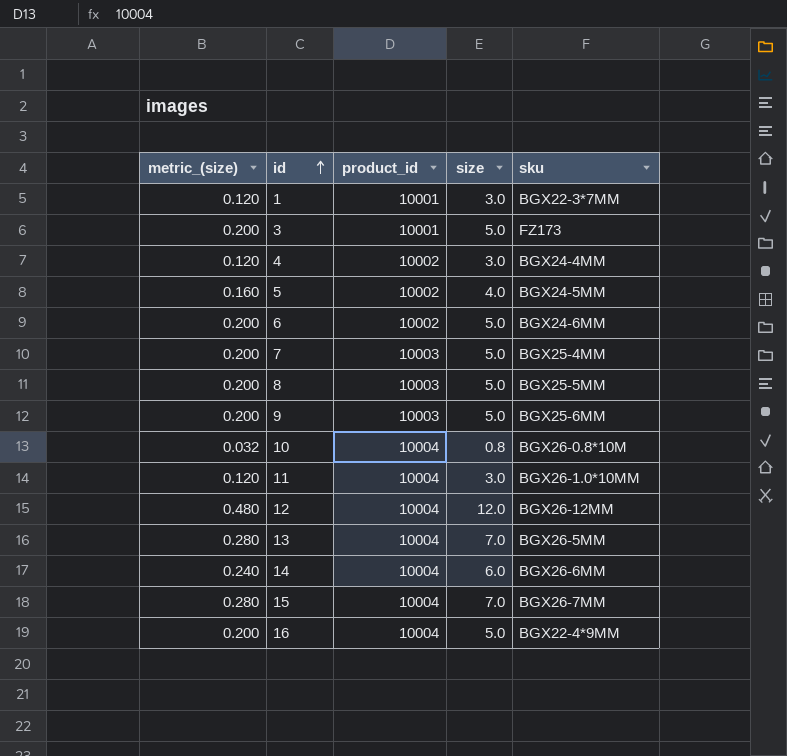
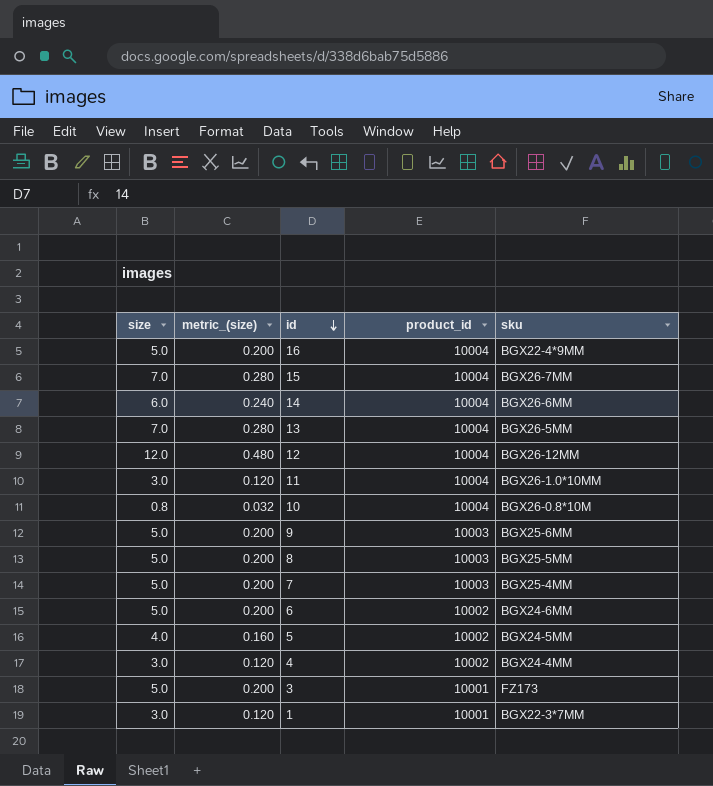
row order: id ascending -> id descending
column size | position: 4 -> 1

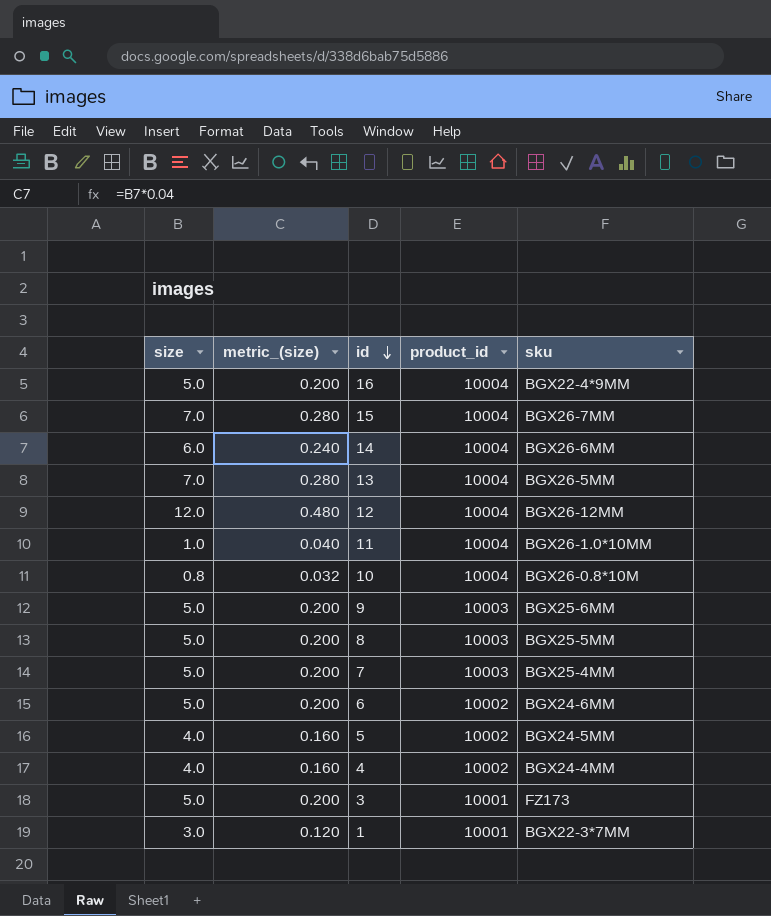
11 | size: 3.0 -> 1.0
11 | metric_(size): 0.120 -> 0.040
4 | size: 3.0 -> 4.0
4 | metric_(size): 0.120 -> 0.160

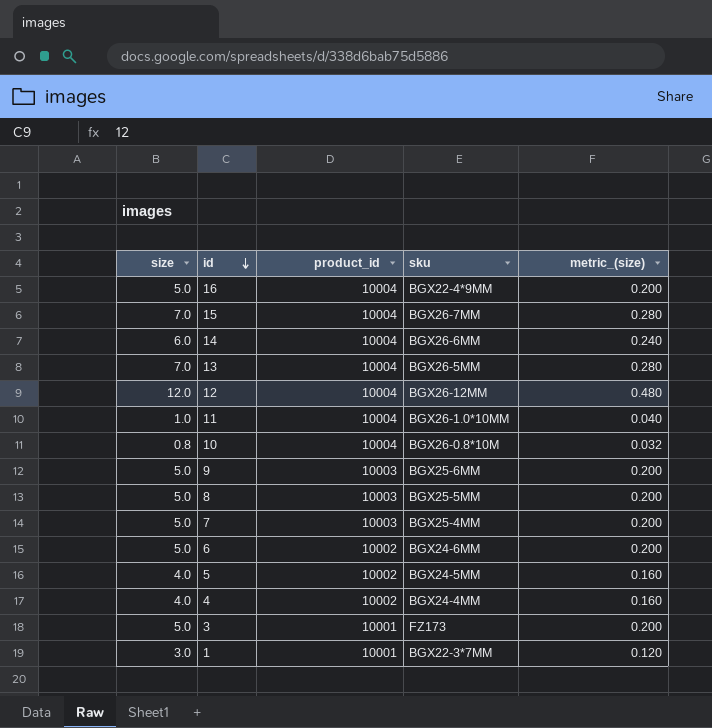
column metric_(size) | position: 2 -> 5

